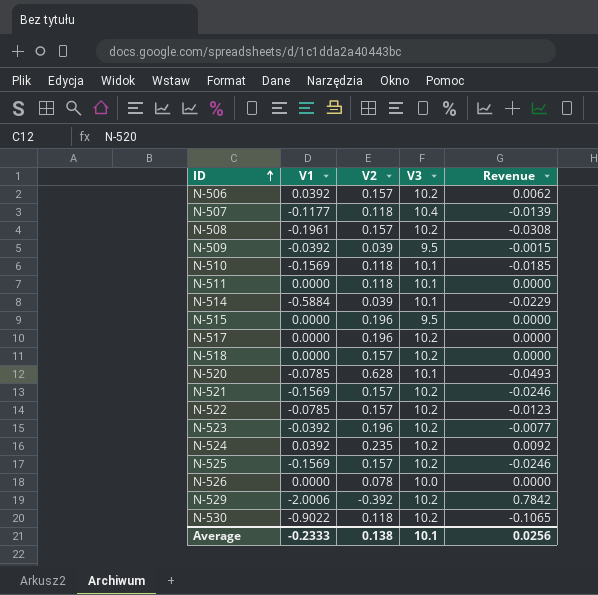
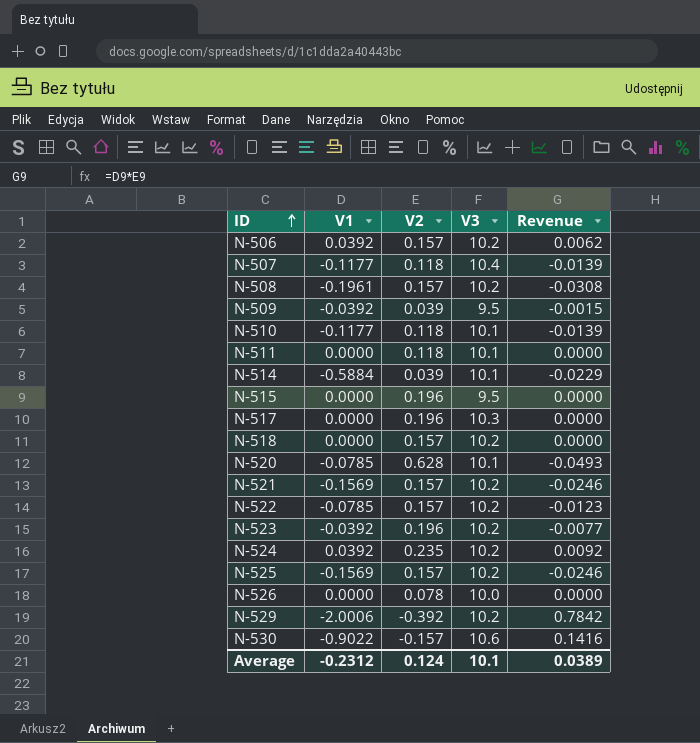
N-510 | V1: -0.1569 -> -0.1177
N-510 | Revenue: -0.0185 -> -0.0139
N-517 | V3: 10.2 -> 10.3
N-530 | V2: 0.118 -> -0.157
N-530 | V3: 10.2 -> 10.6
N-530 | Revenue: -0.1065 -> 0.1416
Average | V1: -0.2333 -> -0.2312
Average | V2: 0.138 -> 0.124
Average | Revenue: 0.0256 -> 0.0389

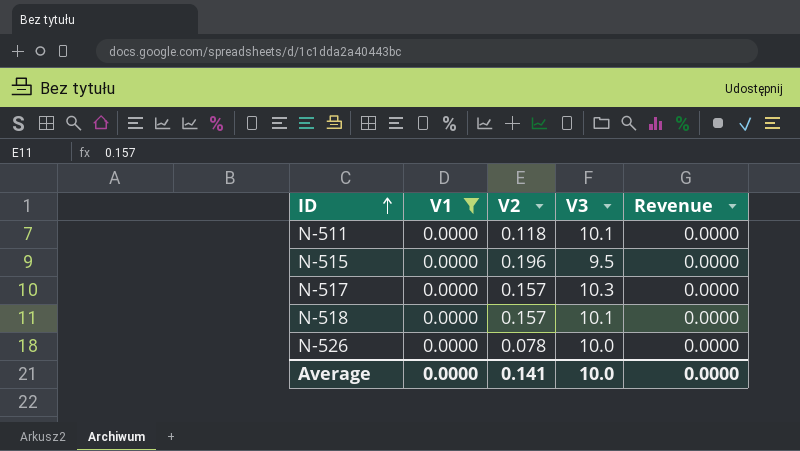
filter: none -> V1 = 0.0000
N-517 | V2: 0.196 -> 0.157
N-518 | V3: 10.2 -> 10.1
Average | V1: -0.2312 -> 0.0000
Average | V2: 0.124 -> 0.141
Average | V3: 10.1 -> 10.0
Average | Revenue: 0.0389 -> 0.0000

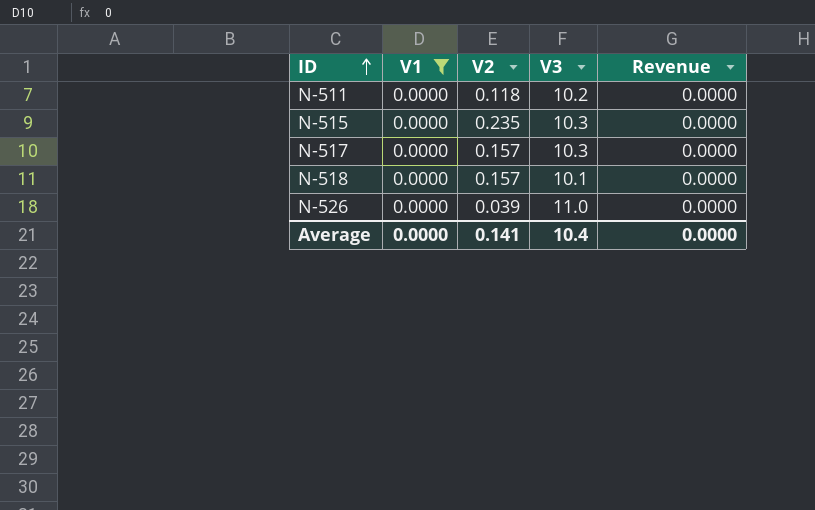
N-511 | V3: 10.1 -> 10.2
N-515 | V2: 0.196 -> 0.235
N-515 | V3: 9.5 -> 10.3
N-526 | V2: 0.078 -> 0.039
N-526 | V3: 10.0 -> 11.0
Average | V3: 10.0 -> 10.4

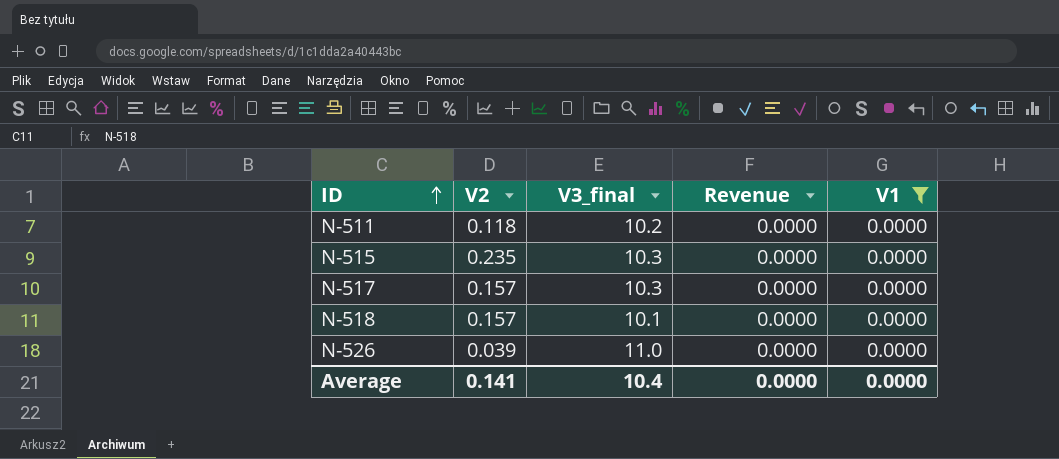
column name: V3 -> V3_final
column V1 | position: 2 -> 5

